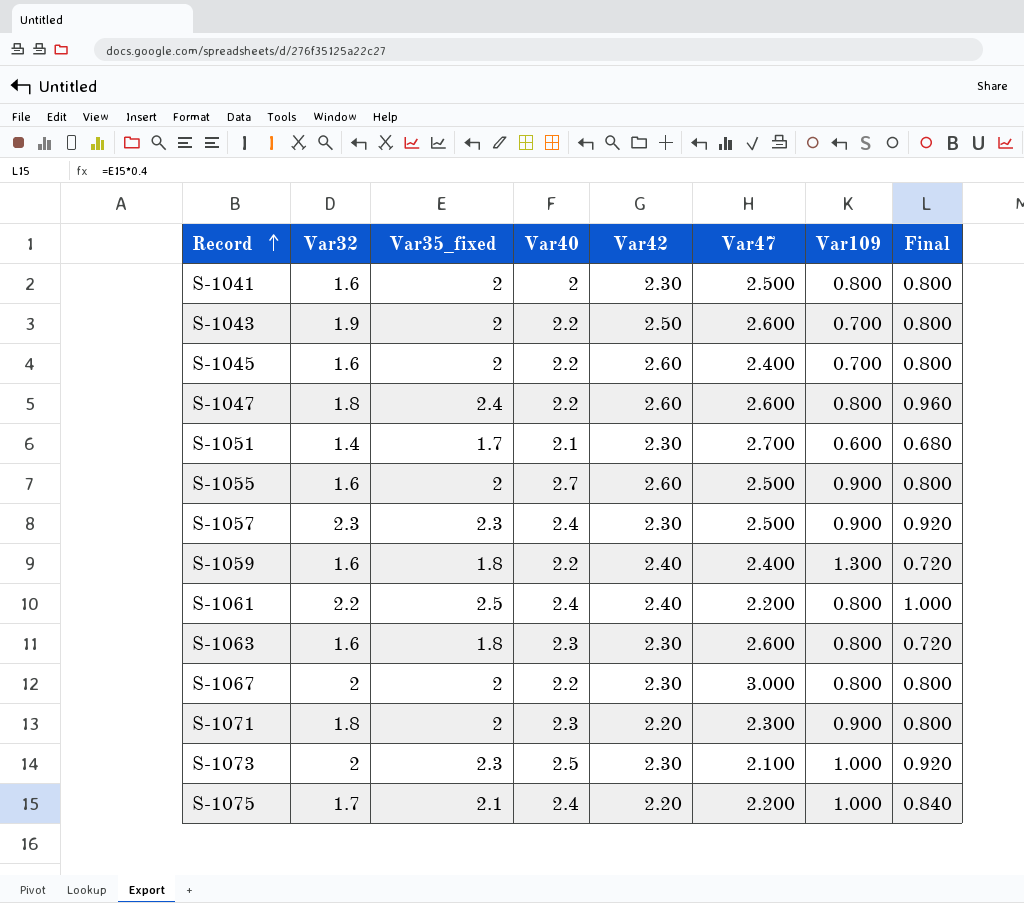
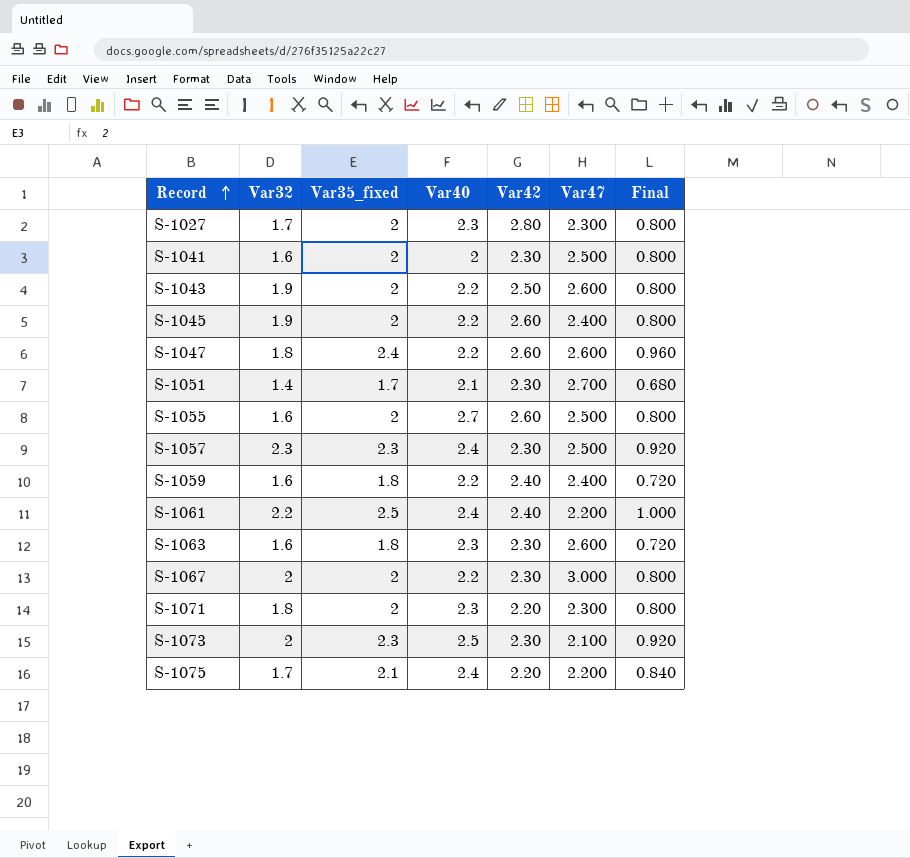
column Var109 | position: 7 -> none
row S-1027: none -> 1.7 | 2 | 2.3 | 2.80 | 2.300 | 0.800
S-1045 | Var32: 1.6 -> 1.9

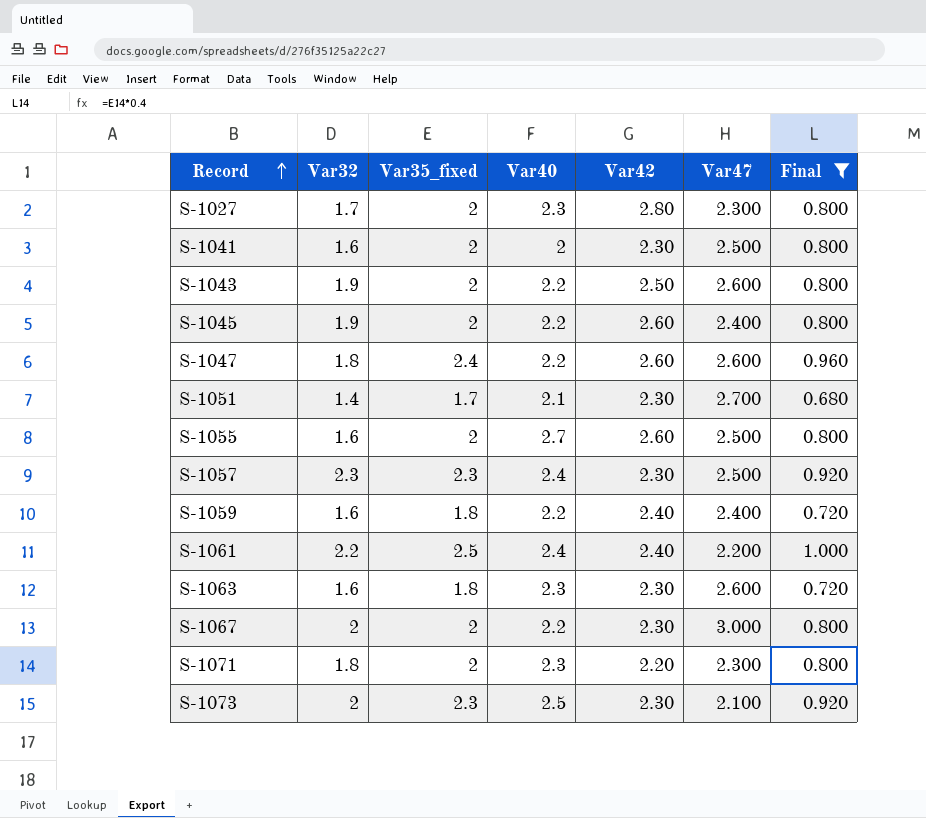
filter: none -> Final != 0.840

